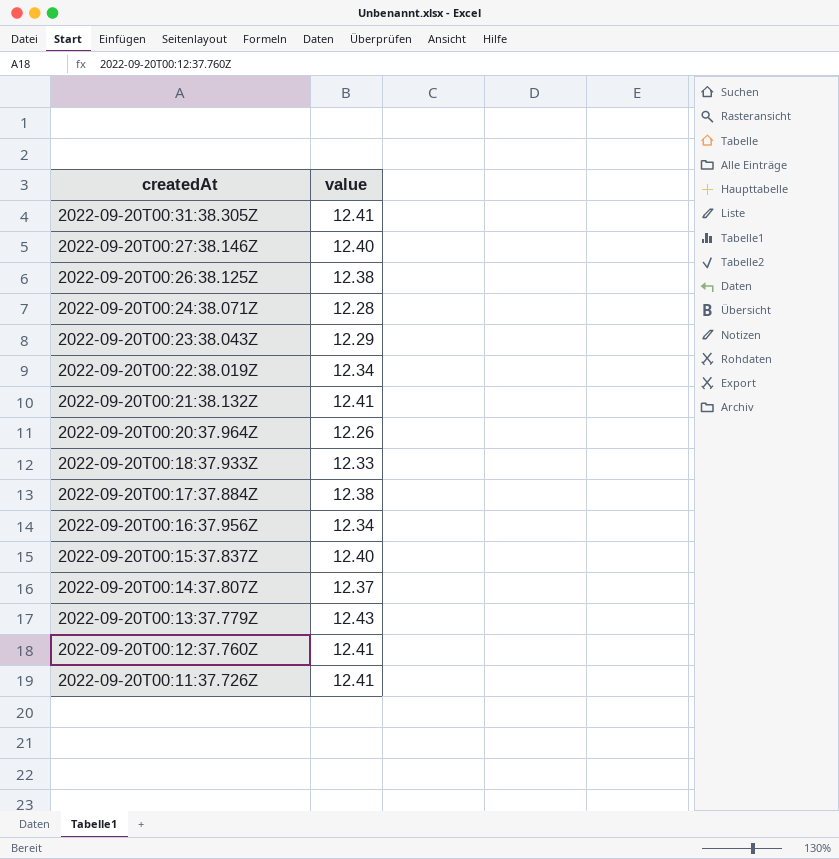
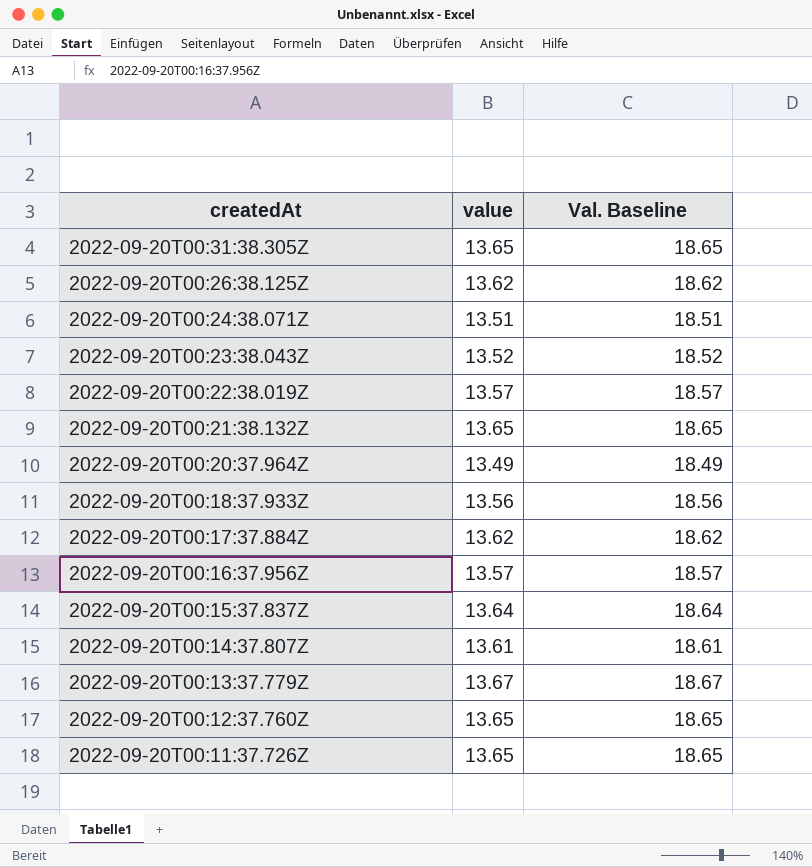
column Val. Baseline | formula: none -> [value] + 5
row 2022-09-20T00:27:38.146Z: 12.40 -> none
2022-09-20T00:31:38.305Z | value: 12.41 -> 13.65
2022-09-20T00:26:38.125Z | value: 12.38 -> 13.62
2022-09-20T00:24:38.071Z | value: 12.28 -> 13.51
2022-09-20T00:23:38.043Z | value: 12.29 -> 13.52
2022-09-20T00:22:38.019Z | value: 12.34 -> 13.57
2022-09-20T00:21:38.132Z | value: 12.41 -> 13.65
2022-09-20T00:20:37.964Z | value: 12.26 -> 13.49
2022-09-20T00:18:37.933Z | value: 12.33 -> 13.56
2022-09-20T00:17:37.884Z | value: 12.38 -> 13.62
2022-09-20T00:16:37.956Z | value: 12.34 -> 13.57
2022-09-20T00:15:37.837Z | value: 12.40 -> 13.64
2022-09-20T00:14:37.807Z | value: 12.37 -> 13.61
2022-09-20T00:13:37.779Z | value: 12.43 -> 13.67
2022-09-20T00:12:37.760Z | value: 12.41 -> 13.65
2022-09-20T00:11:37.726Z | value: 12.41 -> 13.65

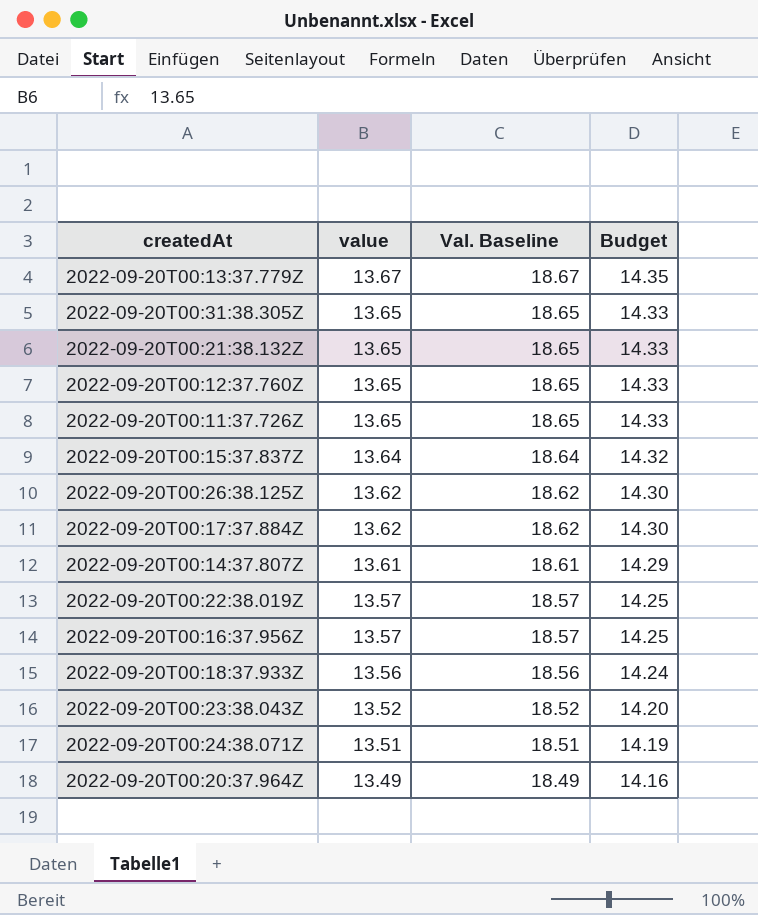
row order: createdAt descending -> value descending
column Budget | formula: none -> [value] * 1.05

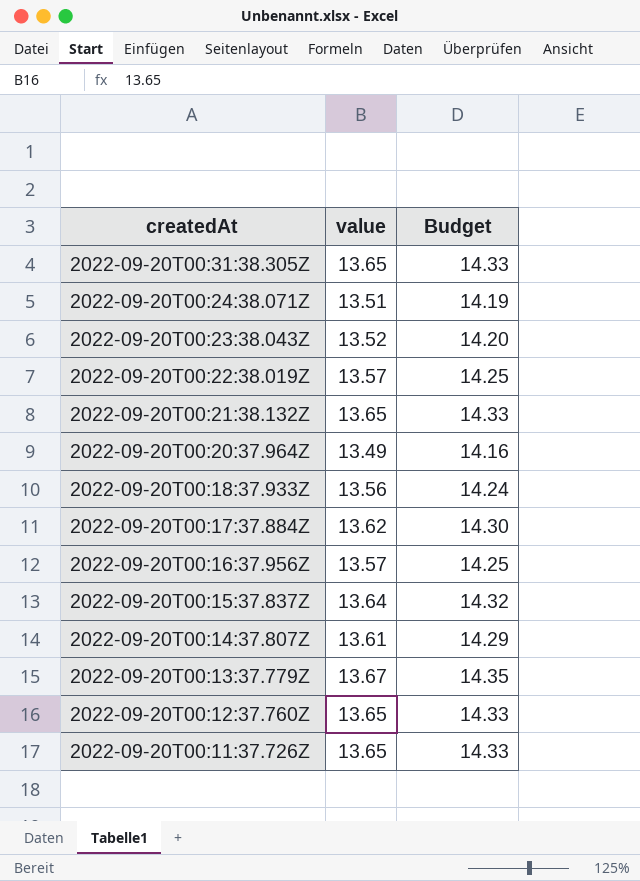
row order: value descending -> createdAt descending
column Val. Baseline | formula: [value] + 5 -> none
row 2022-09-20T00:26:38.125Z: 13.62 | 18.62 | 14.30 -> none

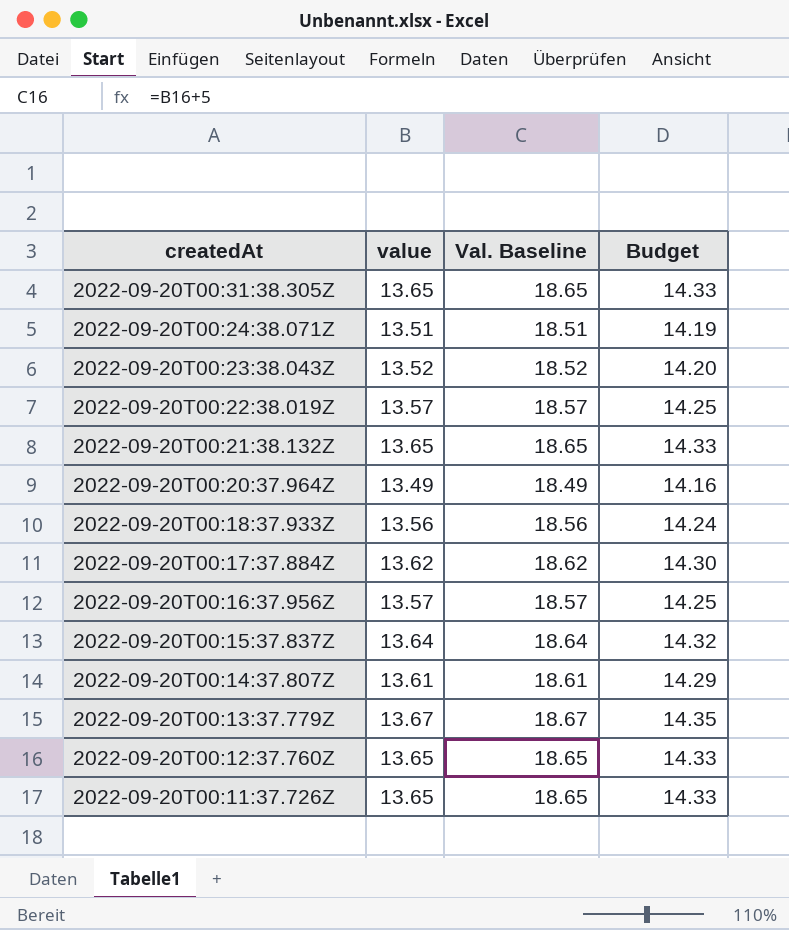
column Val. Baseline | formula: none -> [value] + 5

